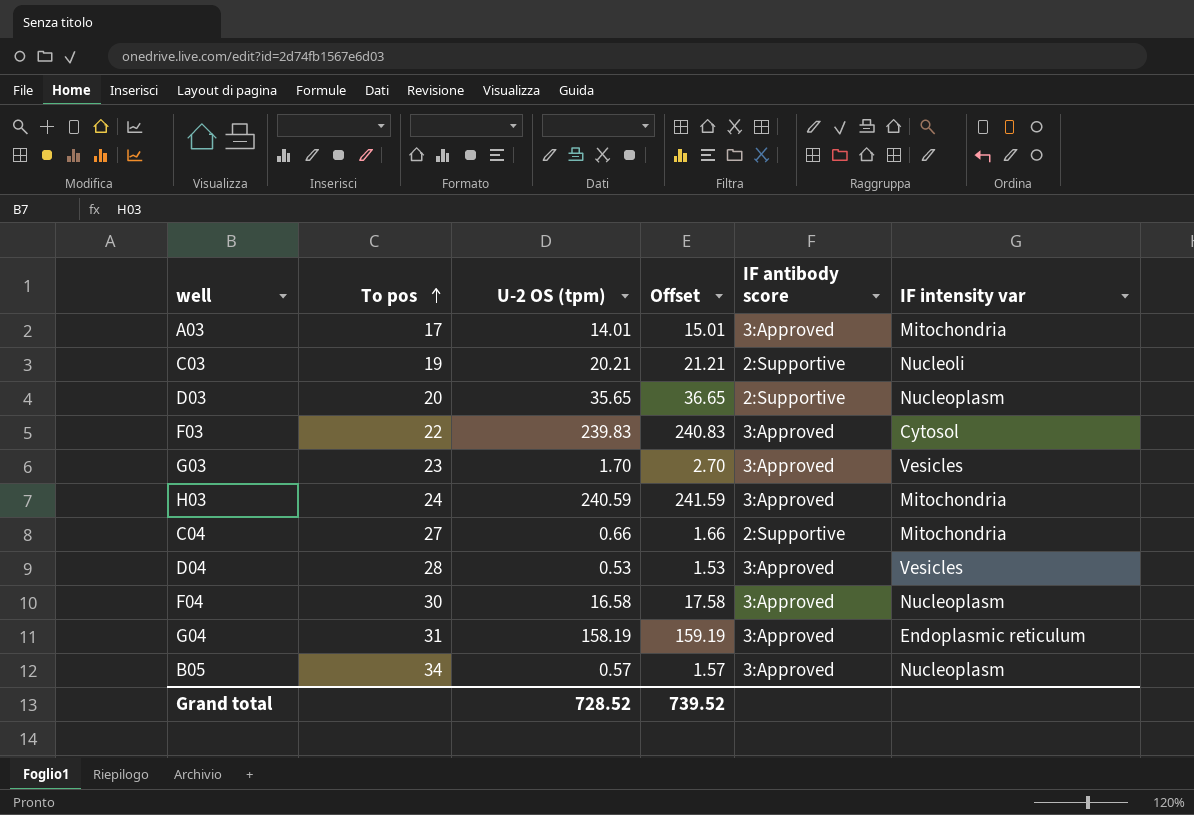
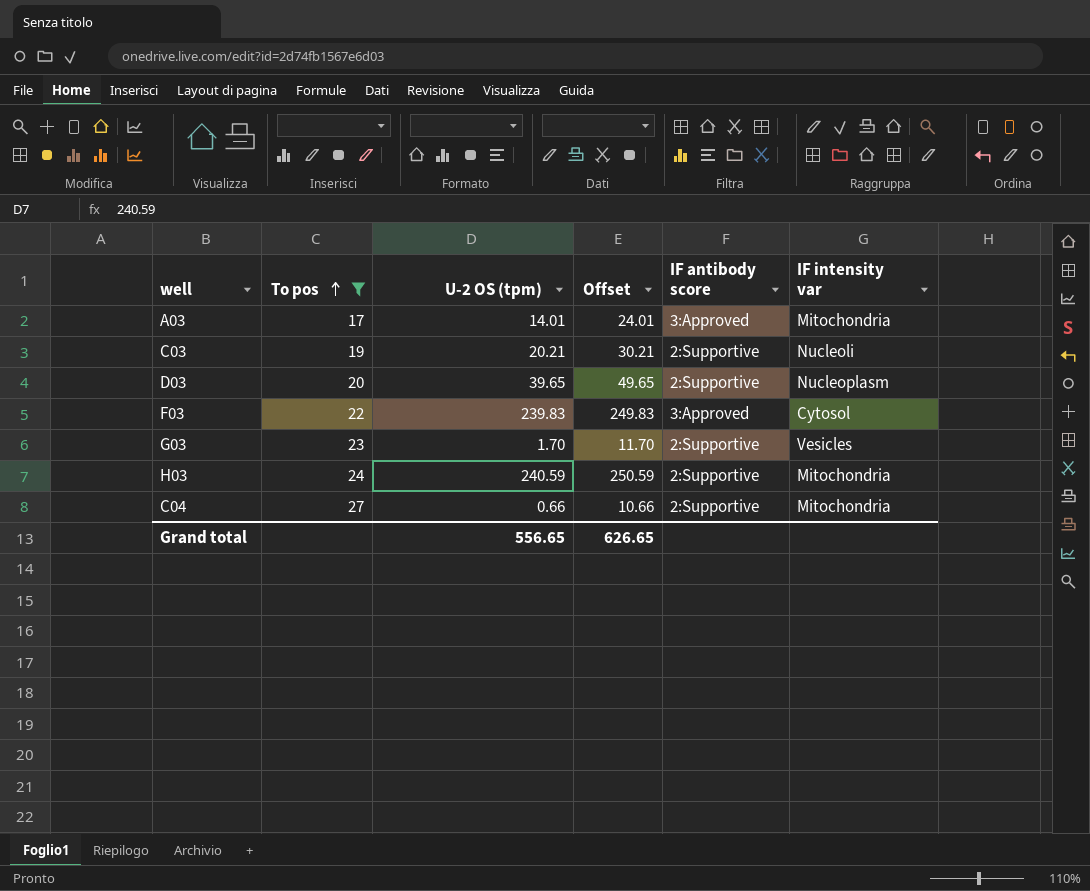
filter: none -> To pos <= 27
column Offset | formula: [U-2 OS (tpm)] + 1 -> [U-2 OS (tpm)] + 10
D03 | U-2 OS (tpm): 35.65 -> 39.65
G03 | IF antibody score: 3:Approved -> 2:Supportive
H03 | IF antibody score: 3:Approved -> 2:Supportive
Grand total | U-2 OS (tpm): 728.52 -> 556.65
Grand total | Offset: 739.52 -> 626.65

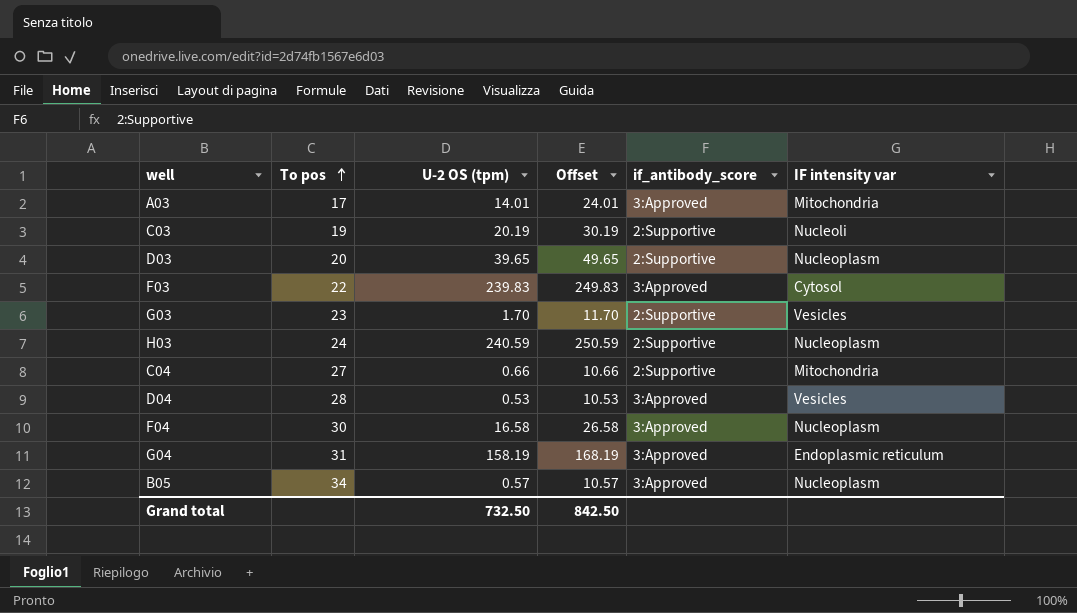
filter: To pos <= 27 -> none
column name: IF antibody score -> if_antibody_score
C03 | U-2 OS (tpm): 20.21 -> 20.19
C03 | Offset: 30.21 -> 30.19
H03 | IF intensity var: Mitochondria -> Nucleoplasm
Grand total | U-2 OS (tpm): 556.65 -> 732.50
Grand total | Offset: 626.65 -> 842.50

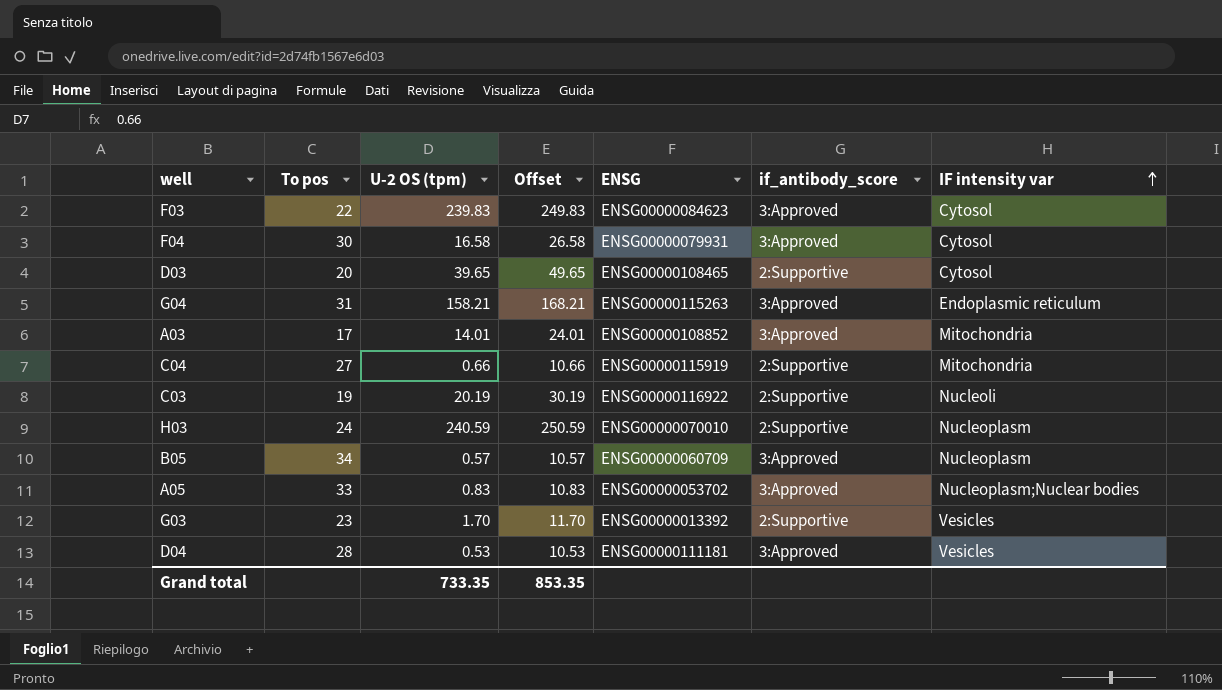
row order: To pos ascending -> IF intensity var ascending
column ENSG | position: none -> 5
F04 | IF intensity var: Nucleoplasm -> Cytosol
D03 | IF intensity var: Nucleoplasm -> Cytosol
G04 | U-2 OS (tpm): 158.19 -> 158.21
G04 | Offset: 168.19 -> 168.21
row A05: none -> 33 | 0.83 | 10.83 | ENSG00000053702 | 3:Approved | Nucleoplasm;Nuclear bodies
Grand total | U-2 OS (tpm): 732.50 -> 733.35
Grand total | Offset: 842.50 -> 853.35

